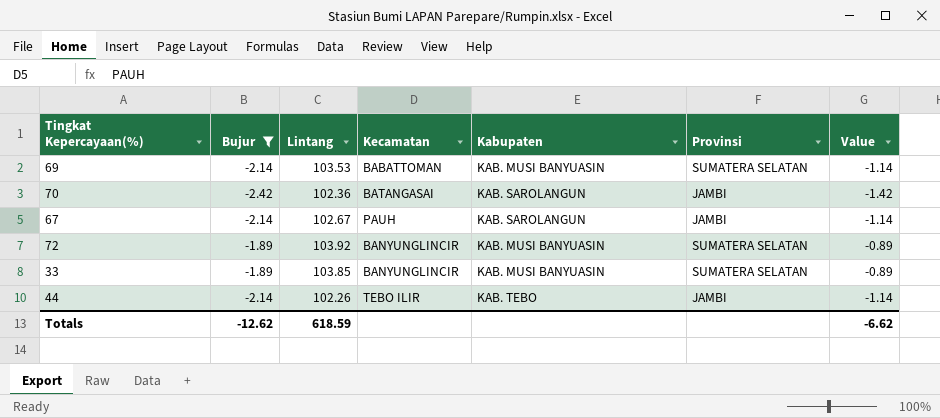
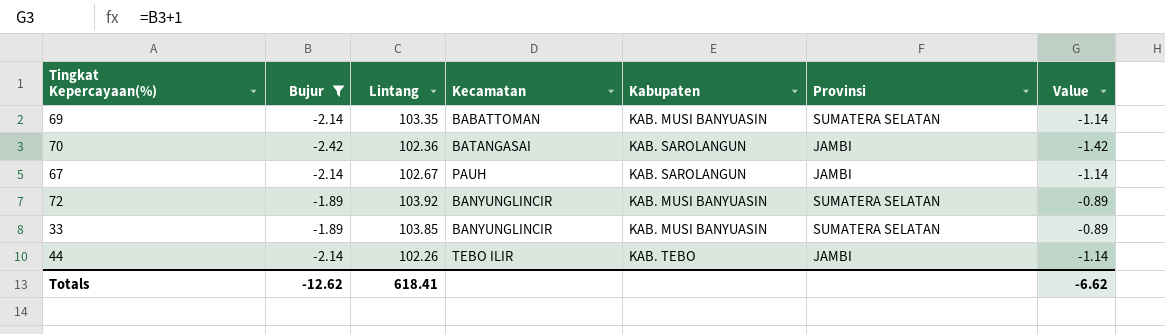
69 | Lintang: 103.53 -> 103.35
Totals | Lintang: 618.59 -> 618.41

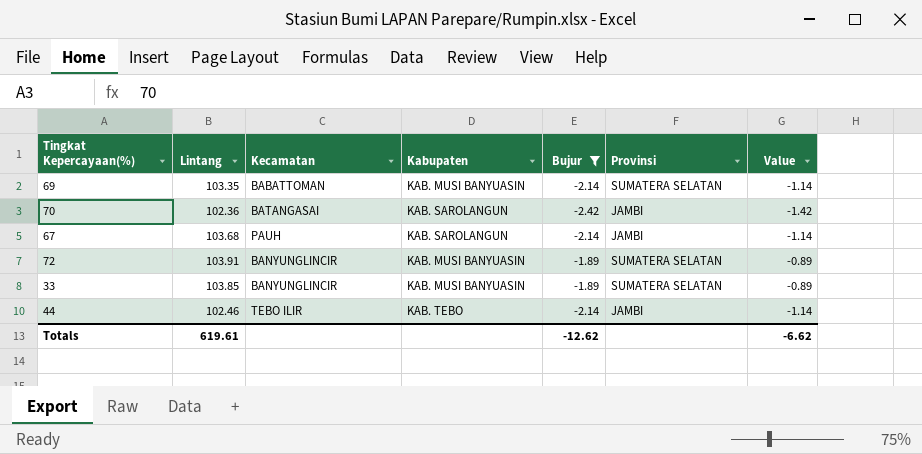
column Bujur | position: 2 -> 5
67 | Lintang: 102.67 -> 103.68
72 | Lintang: 103.92 -> 103.91
44 | Lintang: 102.26 -> 102.46
Totals | Lintang: 618.41 -> 619.61

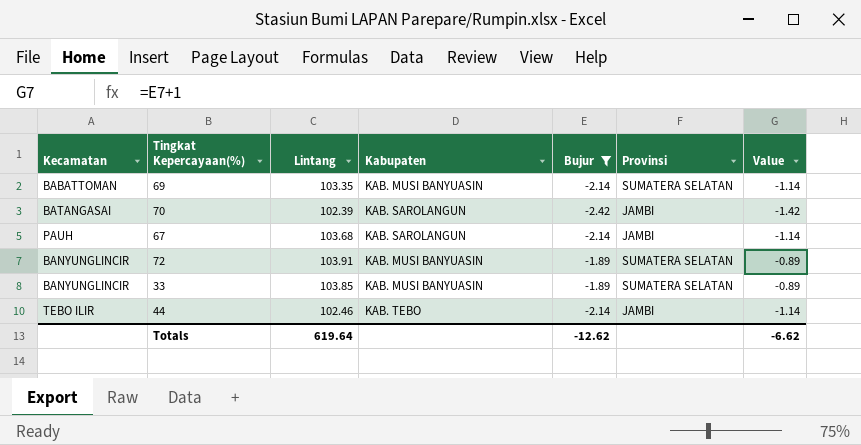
column Kecamatan | position: 3 -> 1
70 | Lintang: 102.36 -> 102.39
Totals | Lintang: 619.61 -> 619.64

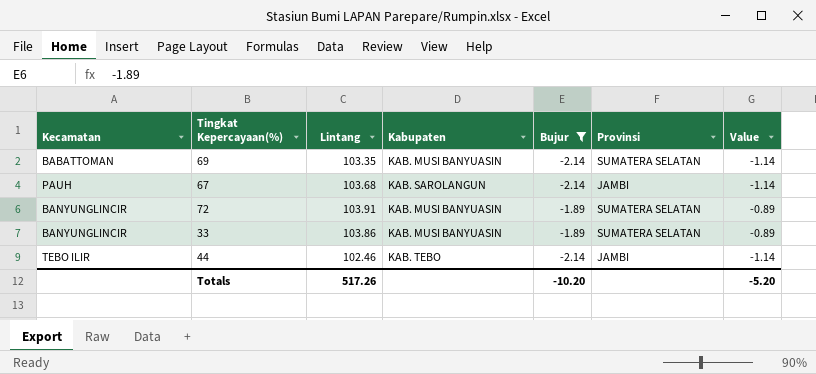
row 70: BATANGASAI | 102.39 | KAB. SAROLANGUN | -2.42 | JAMBI | -1.42 -> none
33 | Lintang: 103.85 -> 103.86
Totals | Lintang: 619.64 -> 517.26
Totals | Bujur: -12.62 -> -10.20
Totals | Value: -6.62 -> -5.20

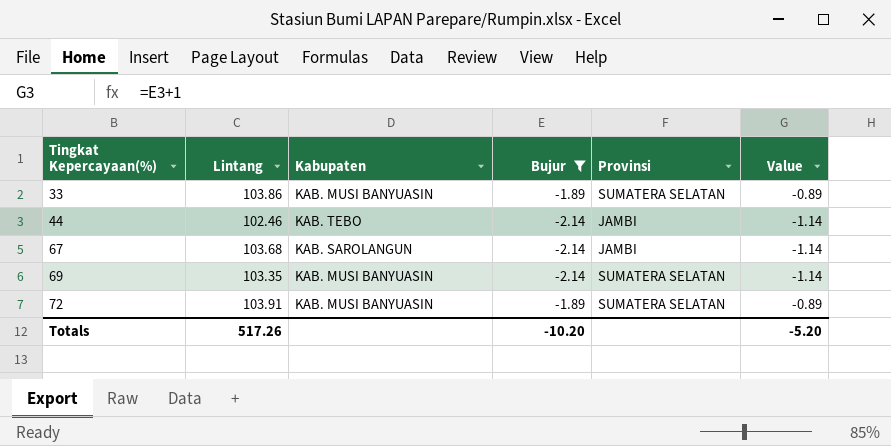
row order: none -> Tingkat Kepercayaan(%) ascending
column Kecamatan | position: 1 -> none

